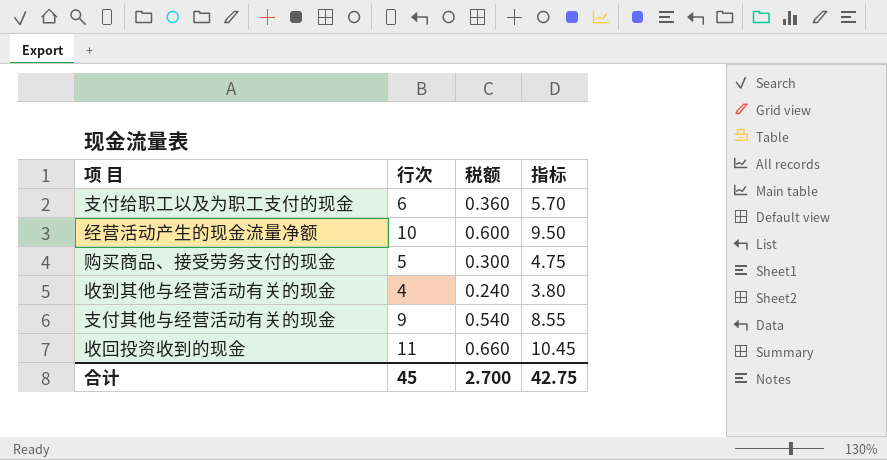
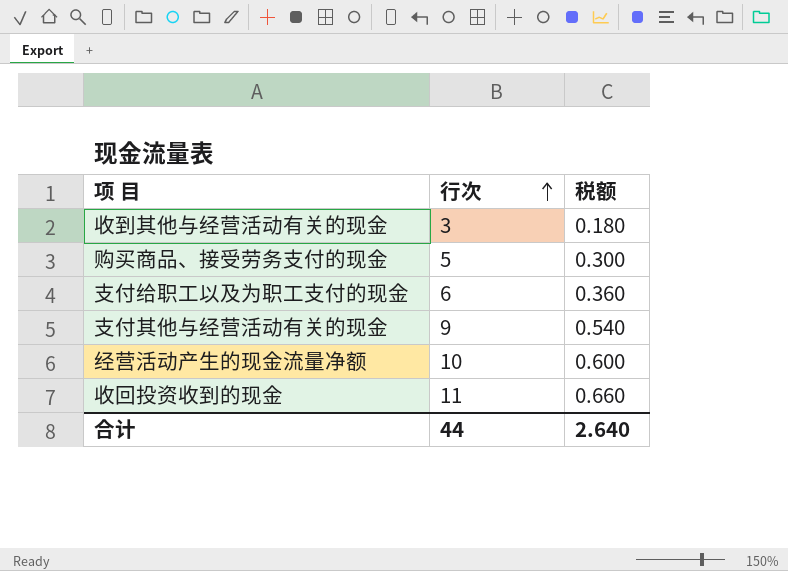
row order: none -> 行次 ascending
column 指标 | formula: [行次] * 0.95 -> none
收到其他与经营活动有关的现金 | 行次: 4 -> 3
收到其他与经营活动有关的现金 | 税额: 0.240 -> 0.180
合计 | 行次: 45 -> 44
合计 | 税额: 2.700 -> 2.640

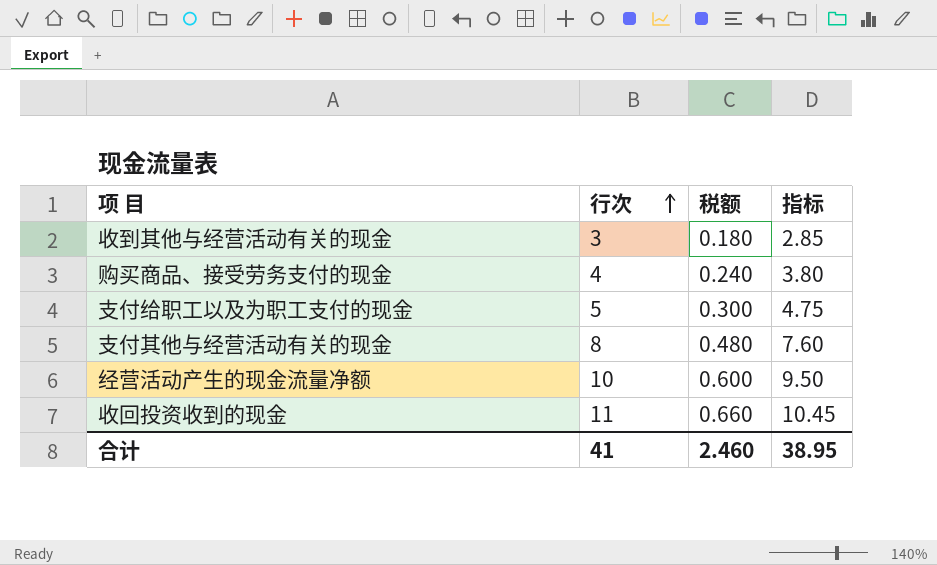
column 指标 | formula: none -> [行次] * 0.95
购买商品、接受劳务支付的现金 | 行次: 5 -> 4
购买商品、接受劳务支付的现金 | 税额: 0.300 -> 0.240
支付给职工以及为职工支付的现金 | 行次: 6 -> 5
支付给职工以及为职工支付的现金 | 税额: 0.360 -> 0.300
支付其他与经营活动有关的现金 | 行次: 9 -> 8
支付其他与经营活动有关的现金 | 税额: 0.540 -> 0.480
合计 | 行次: 44 -> 41
合计 | 税额: 2.640 -> 2.460

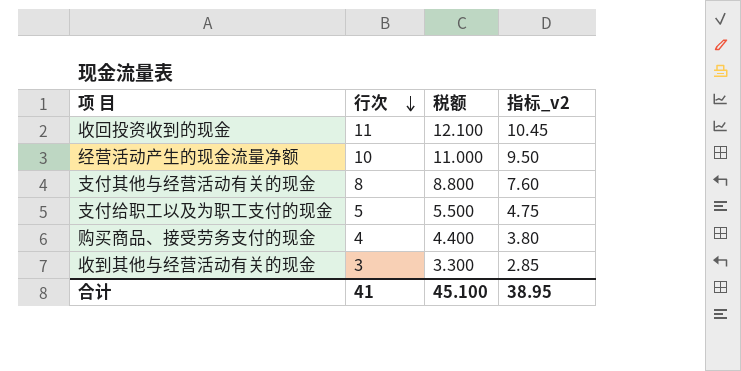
row order: 行次 ascending -> 行次 descending
column 税额 | formula: [行次] * 0.06 -> [行次] * 1.1
column name: 指标 -> 指标_v2
合计 | 税额: 2.460 -> 45.100

